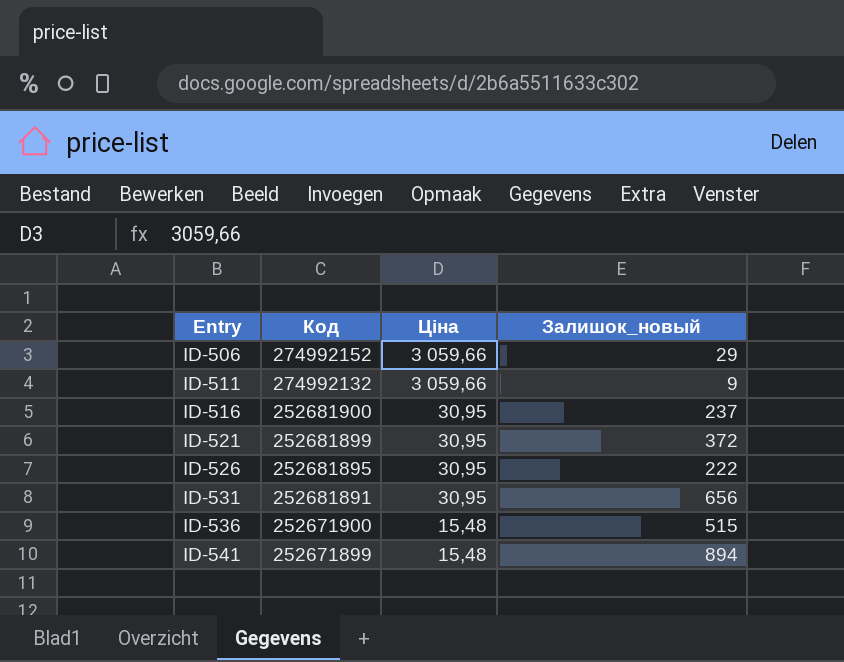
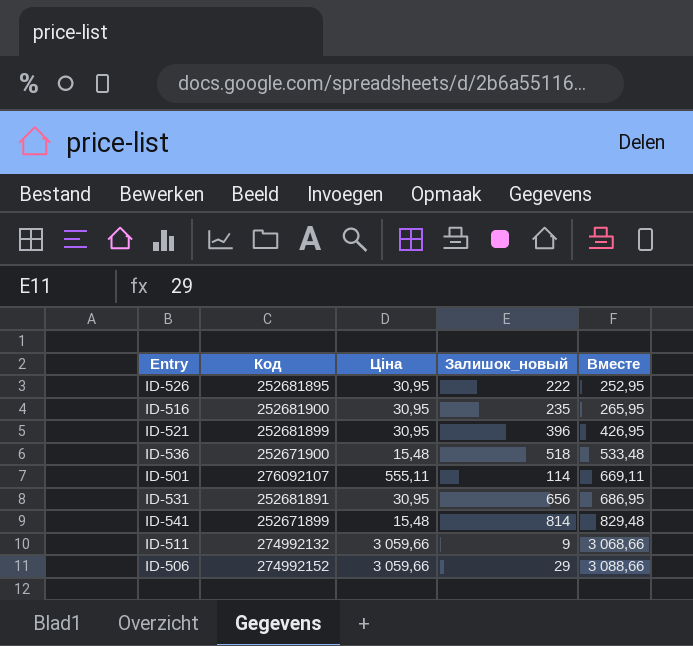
row order: Entry ascending -> Вместе ascending
column Вместе | formula: none -> [Ціна] + [Залишок_новый]
ID-516 | Залишок_новый: 237 -> 235
ID-521 | Залишок_новый: 372 -> 396
ID-536 | Залишок_новый: 515 -> 518
row ID-501: none -> 276092107 | 555,11 | 114 | 669,11
ID-541 | Залишок_новый: 894 -> 814

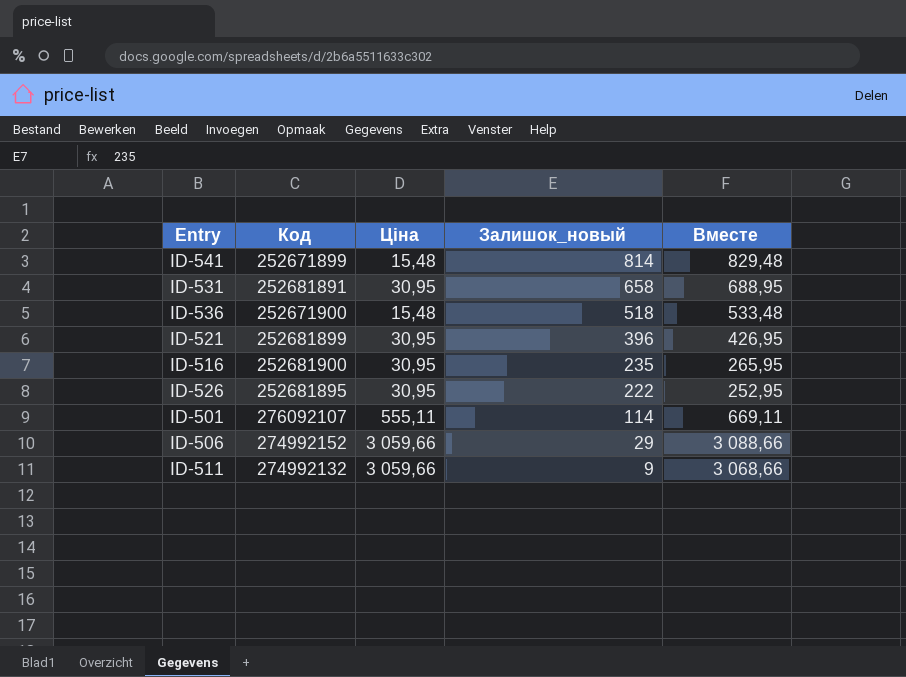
row order: Вместе ascending -> Залишок_новый descending
ID-531 | Залишок_новый: 656 -> 658
ID-531 | Вместе: 686,95 -> 688,95

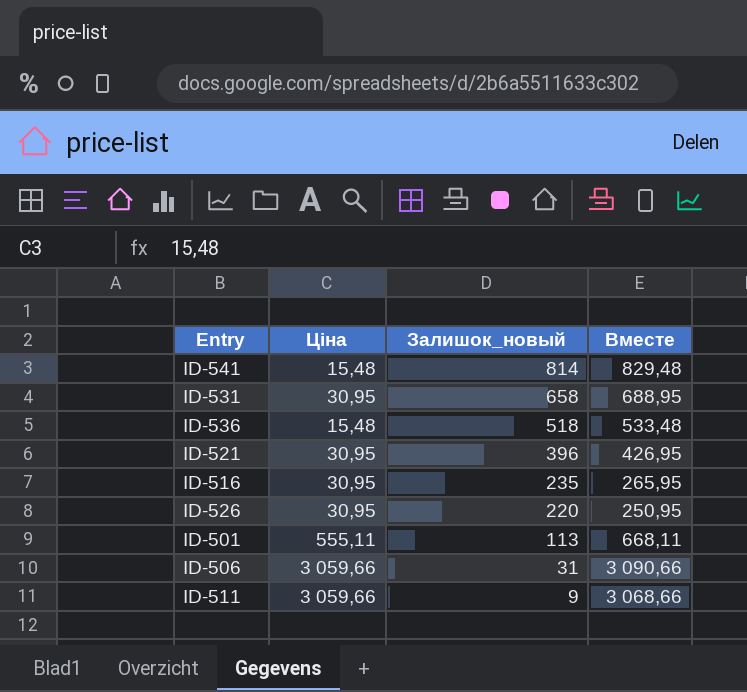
column Код | position: 2 -> none
ID-526 | Залишок_новый: 222 -> 220
ID-526 | Вместе: 252,95 -> 250,95
ID-501 | Залишок_новый: 114 -> 113
ID-501 | Вместе: 669,11 -> 668,11
ID-506 | Залишок_новый: 29 -> 31
ID-506 | Вместе: 3 088,66 -> 3 090,66

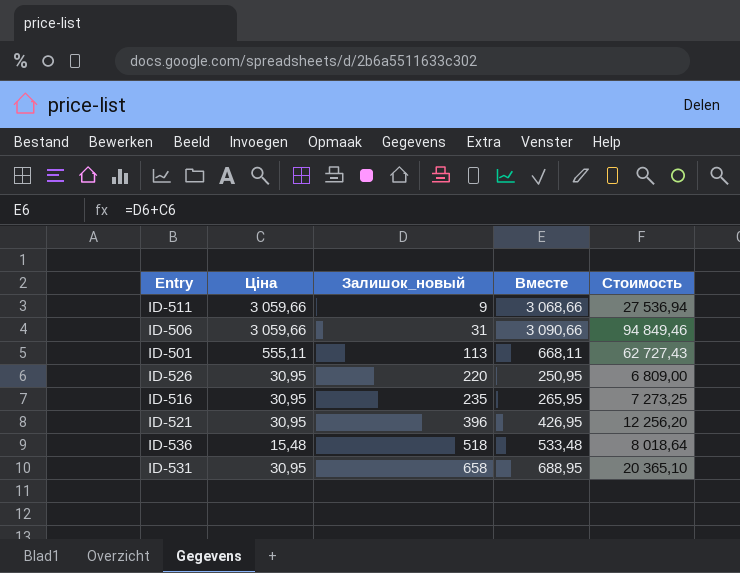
row order: Залишок_новый descending -> Залишок_новый ascending
column Стоимость | formula: none -> [Ціна] * [Залишок_новый]
row ID-541: 15,48 | 814 | 829,48 -> none

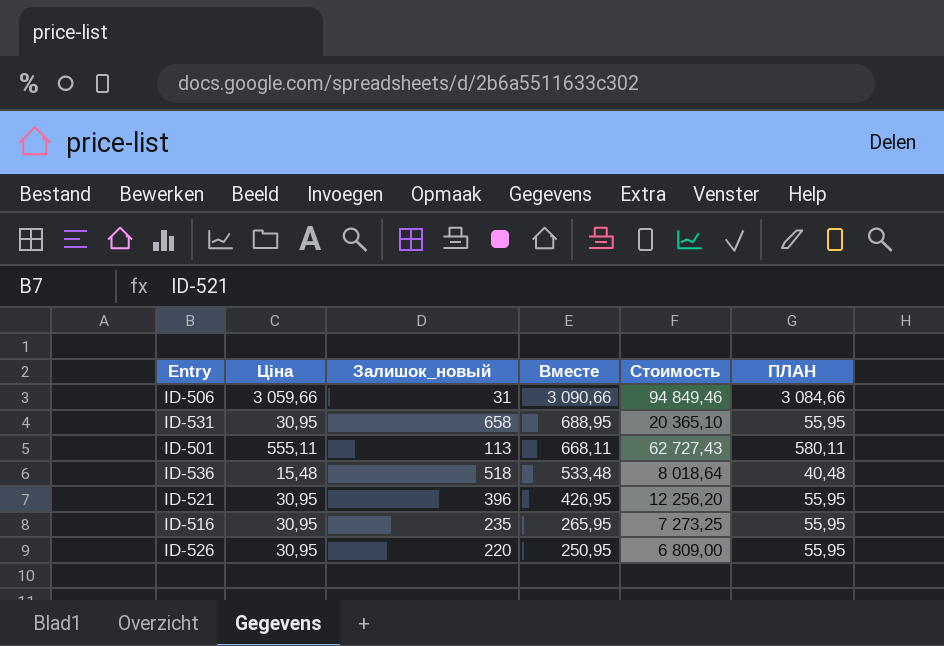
row order: Залишок_новый ascending -> Вместе descending
column ПЛАН | formula: none -> [Ціна] + 25
row ID-511: 3 059,66 | 9 | 3 068,66 | 27 536,94 -> none

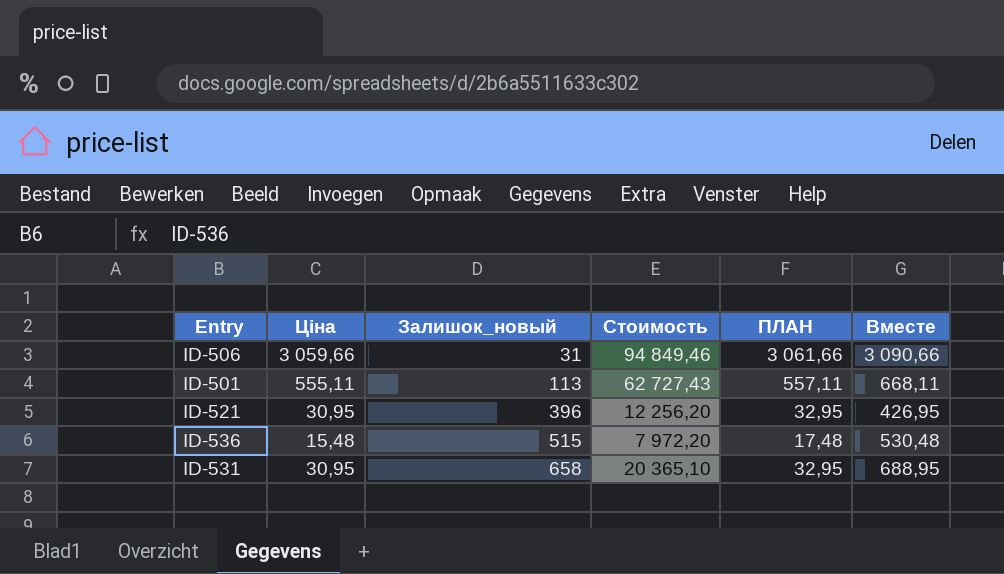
row order: Вместе descending -> Залишок_новый ascending
column ПЛАН | formula: [Ціна] + 25 -> [Ціна] + 2
column Вместе | position: 4 -> 6
row ID-516: 30,95 | 235 | 265,95 | 7 273,25 | 55,95 -> none
row ID-526: 30,95 | 220 | 250,95 | 6 809,00 | 55,95 -> none
ID-536 | Залишок_новый: 518 -> 515
ID-536 | Стоимость: 8 018,64 -> 7 972,20
ID-536 | Вместе: 533,48 -> 530,48

